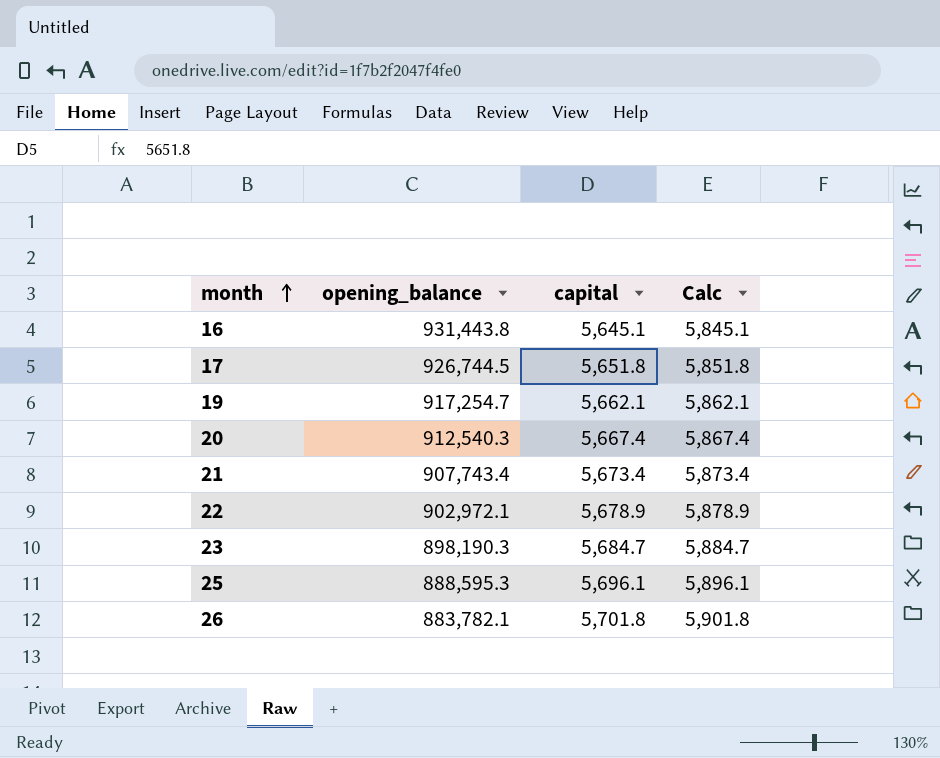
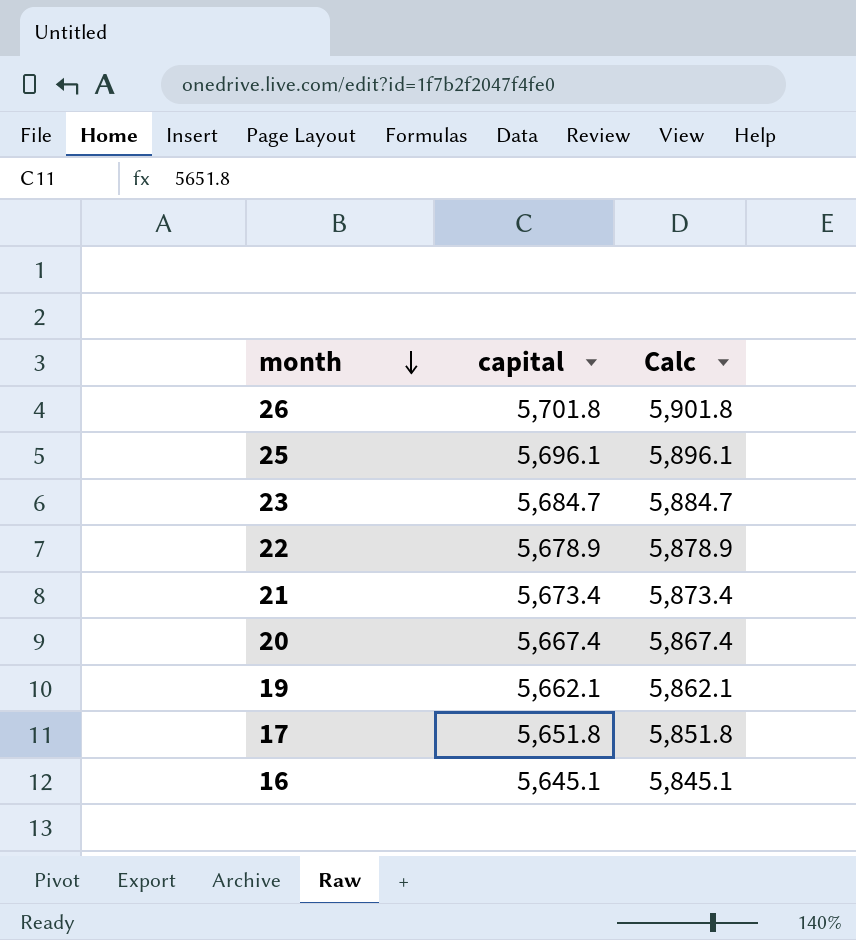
row order: month ascending -> month descending
column opening_balance | position: 2 -> none

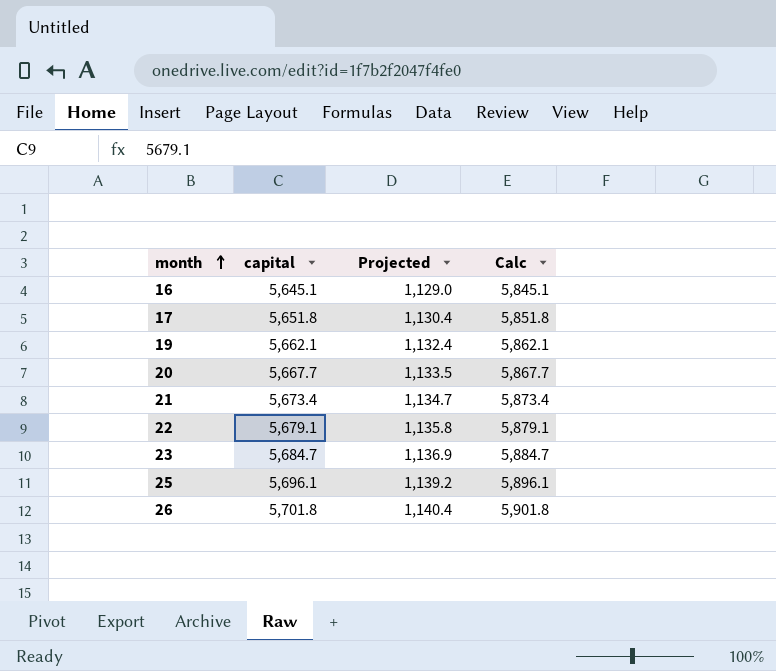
row order: month descending -> month ascending
column Projected | formula: none -> [capital] * 0.2
20 | capital: 5,667.4 -> 5,667.7
20 | Calc: 5,867.4 -> 5,867.7
22 | capital: 5,678.9 -> 5,679.1
22 | Calc: 5,878.9 -> 5,879.1

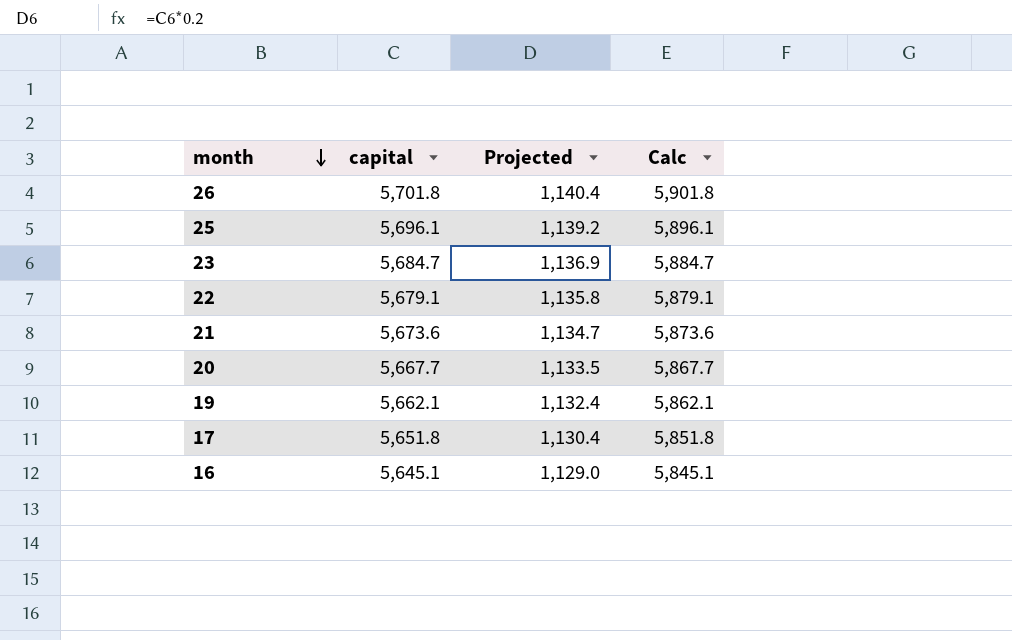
row order: month ascending -> month descending
21 | capital: 5,673.4 -> 5,673.6
21 | Calc: 5,873.4 -> 5,873.6

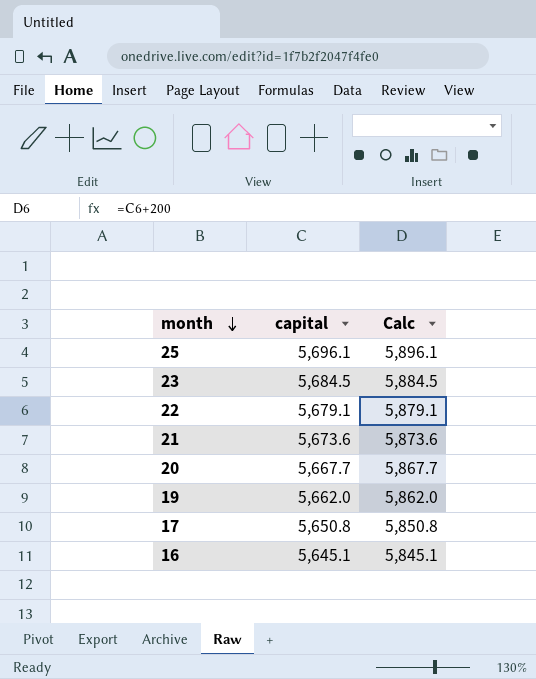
column Projected | formula: [capital] * 0.2 -> none
row 26: 5,701.8 | 1,140.4 | 5,901.8 -> none
23 | capital: 5,684.7 -> 5,684.5
23 | Calc: 5,884.7 -> 5,884.5
19 | capital: 5,662.1 -> 5,662.0
19 | Calc: 5,862.1 -> 5,862.0
17 | capital: 5,651.8 -> 5,650.8
17 | Calc: 5,851.8 -> 5,850.8

